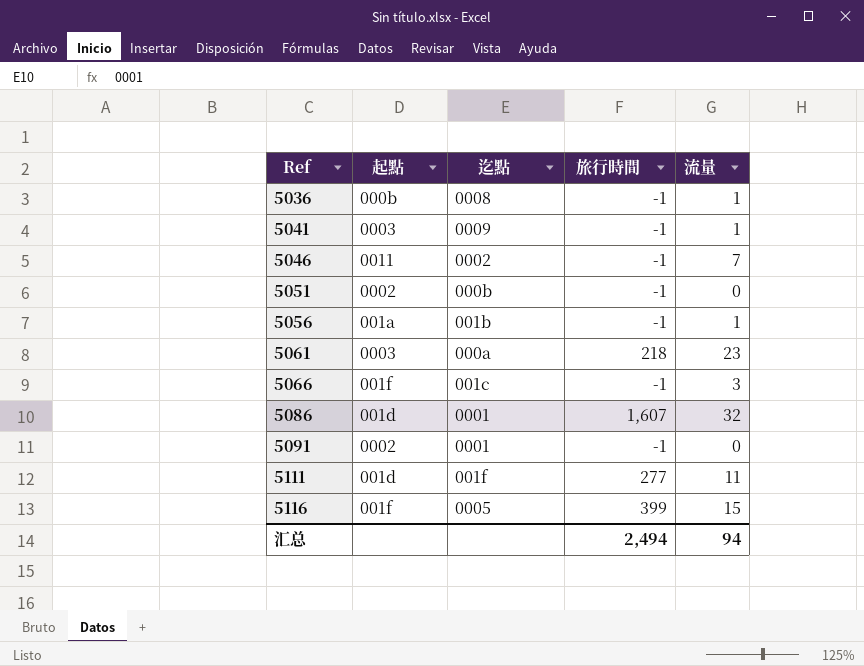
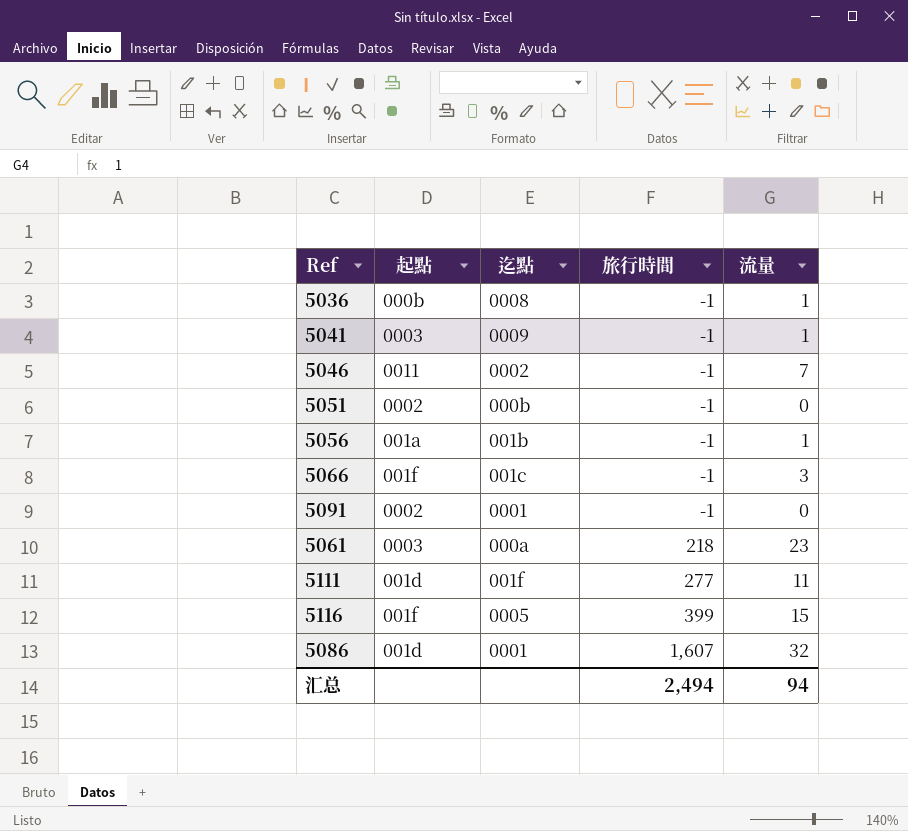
row order: Ref ascending -> 旅行時間 ascending

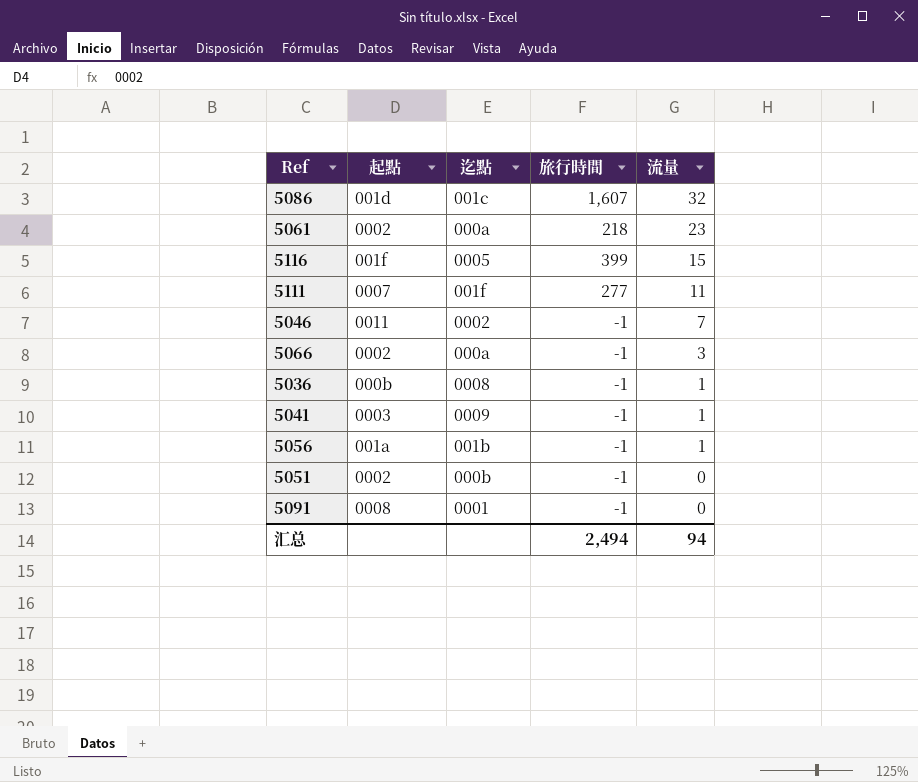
row order: 旅行時間 ascending -> 流量 descending
5086 | 迄點: 0001 -> 001c
5061 | 起點: 0003 -> 0002
5111 | 起點: 001d -> 0007
5066 | 起點: 001f -> 0002
5066 | 迄點: 001c -> 000a
5091 | 起點: 0002 -> 0008

